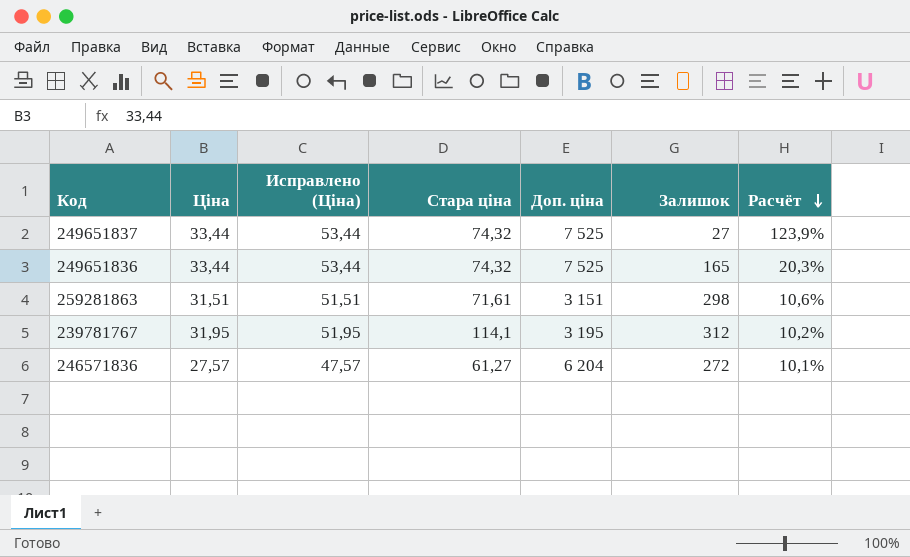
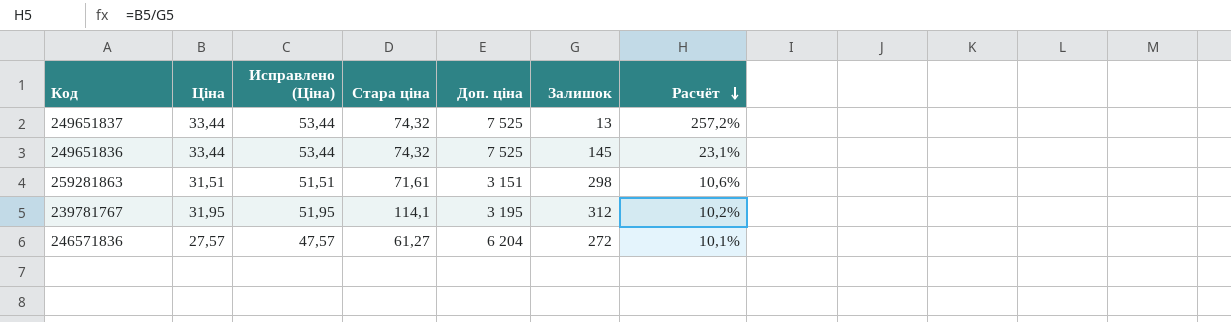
249651837 | Залишок: 27 -> 13
249651837 | Расчёт: 123,9% -> 257,2%
249651836 | Залишок: 165 -> 145
249651836 | Расчёт: 20,3% -> 23,1%

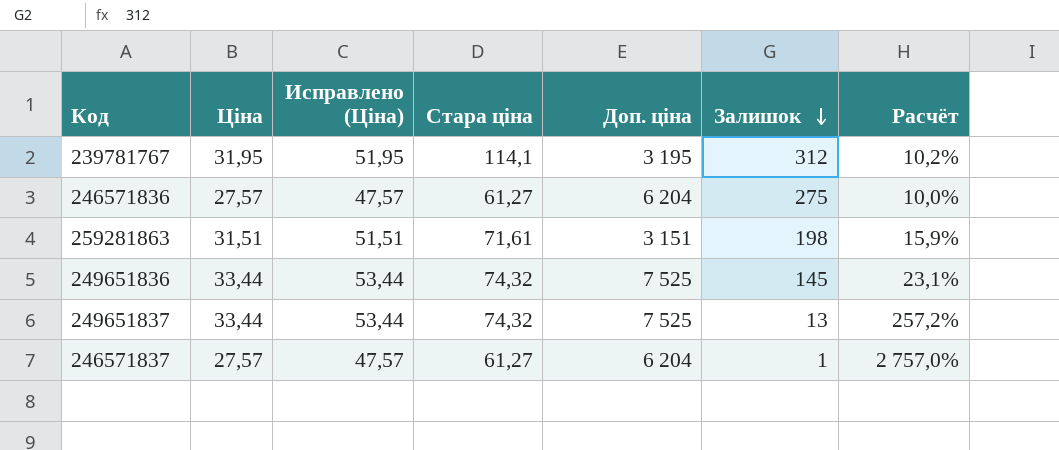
row order: Расчёт descending -> Залишок descending
246571836 | Залишок: 272 -> 275
246571836 | Расчёт: 10,1% -> 10,0%
259281863 | Залишок: 298 -> 198
259281863 | Расчёт: 10,6% -> 15,9%
row 246571837: none -> 27,57 | 47,57 | 61,27 | 6 204 | 1 | 2 757,0%

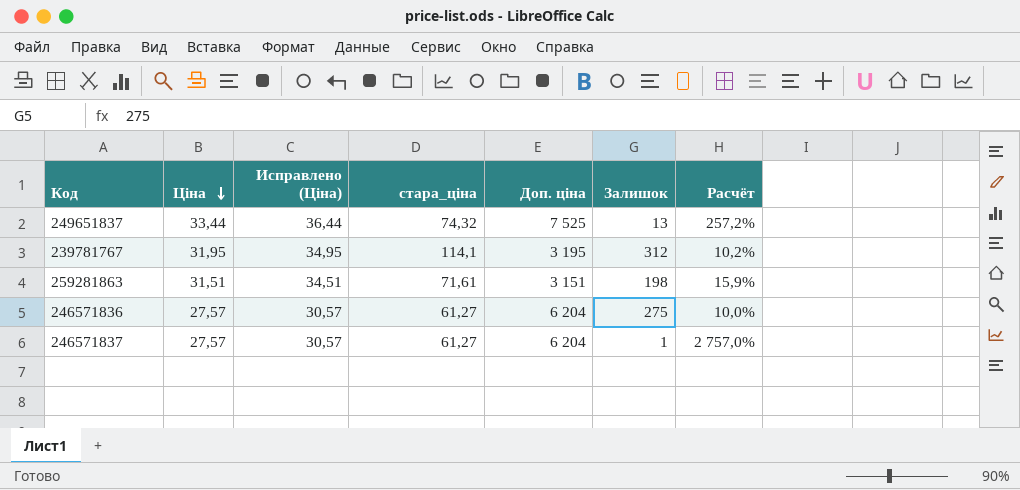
row order: Залишок descending -> Ціна descending
column Исправлено (Ціна) | formula: [Ціна] + 20 -> [Ціна] + 3
column name: Стара ціна -> стара_ціна
row 249651836: 33,44 | 53,44 | 74,32 | 7 525 | 145 | 23,1% -> none

